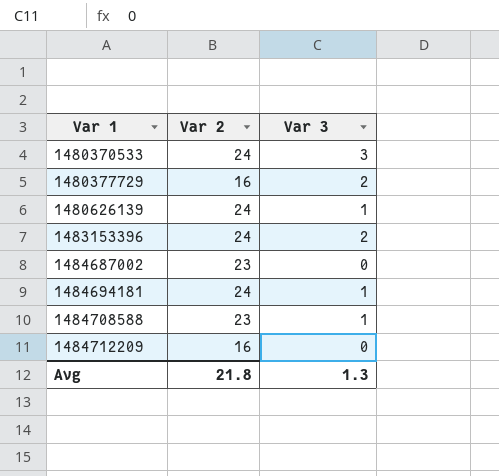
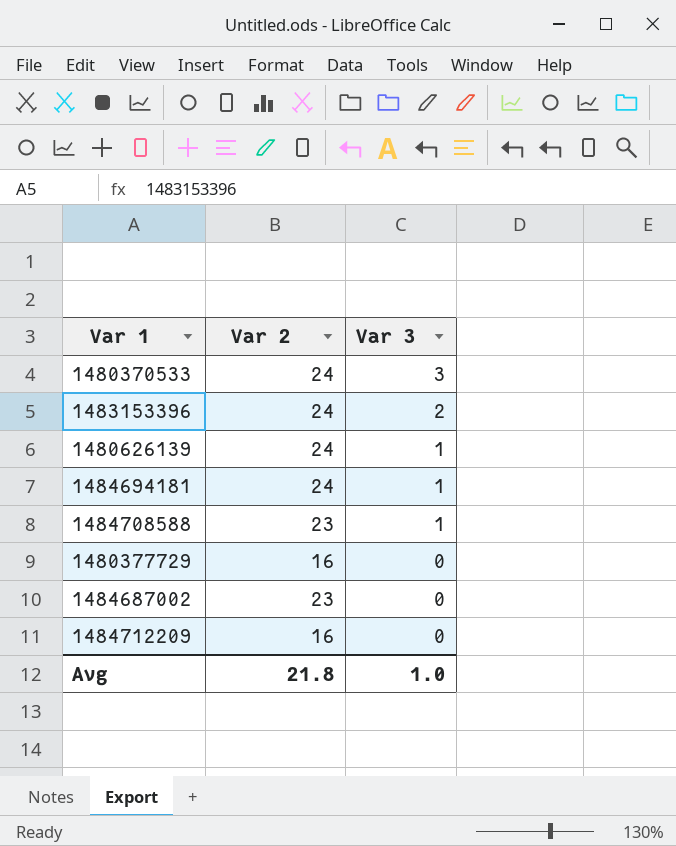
row order: Var 1 ascending -> Var 3 descending
1480377729 | Var 3: 2 -> 0
Avg | Var 3: 1.3 -> 1.0

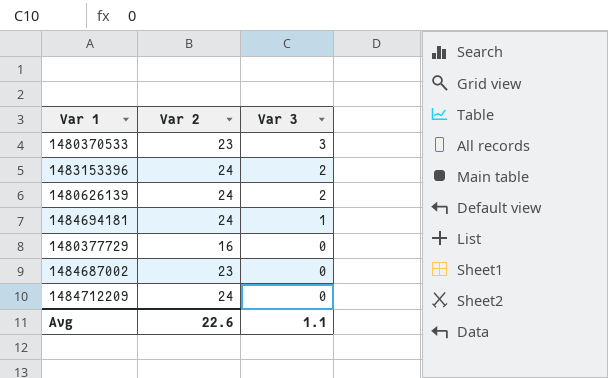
row 1484708588: 23 | 1 -> none
1480370533 | Var 2: 24 -> 23
1480626139 | Var 3: 1 -> 2
1484712209 | Var 2: 16 -> 24
Avg | Var 2: 21.8 -> 22.6
Avg | Var 3: 1.0 -> 1.1

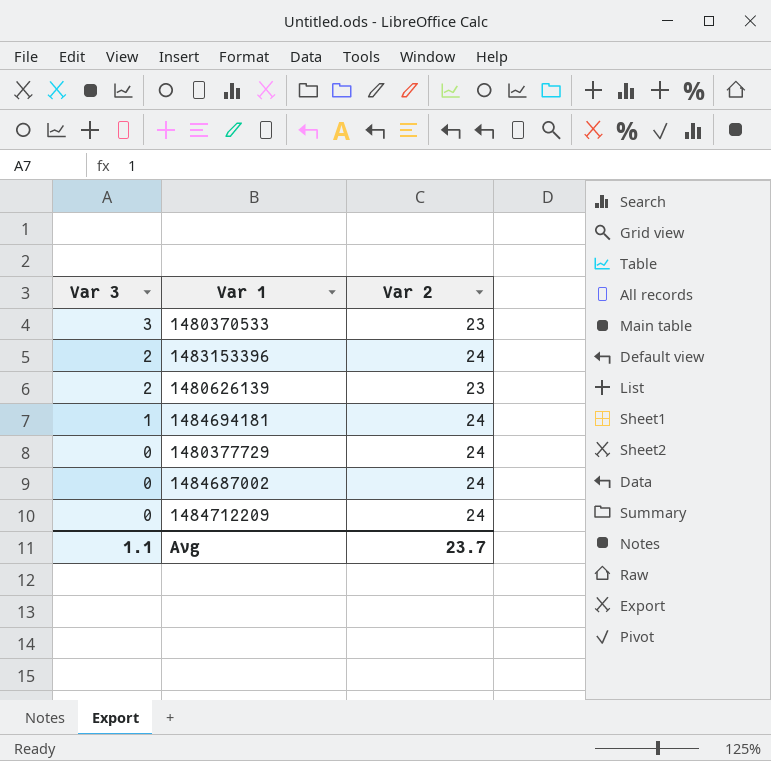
column Var 3 | position: 3 -> 1
1480626139 | Var 2: 24 -> 23
1480377729 | Var 2: 16 -> 24
1484687002 | Var 2: 23 -> 24
Avg | Var 2: 22.6 -> 23.7

